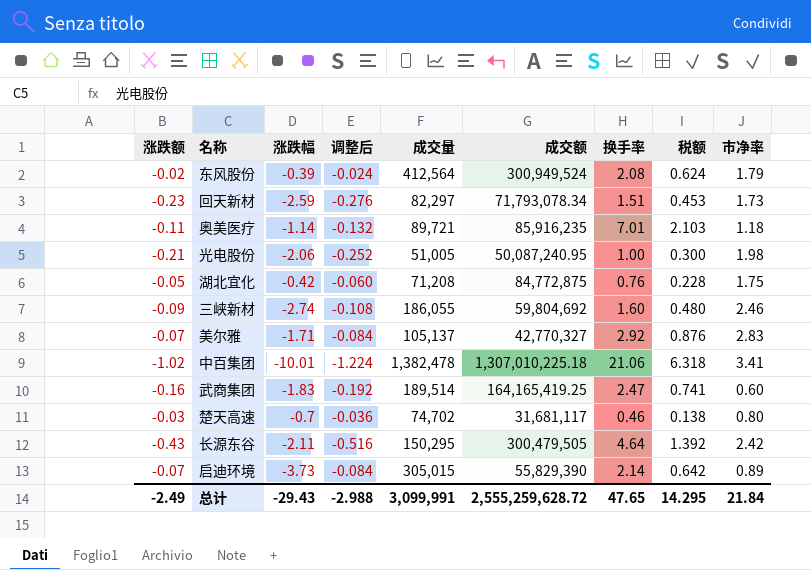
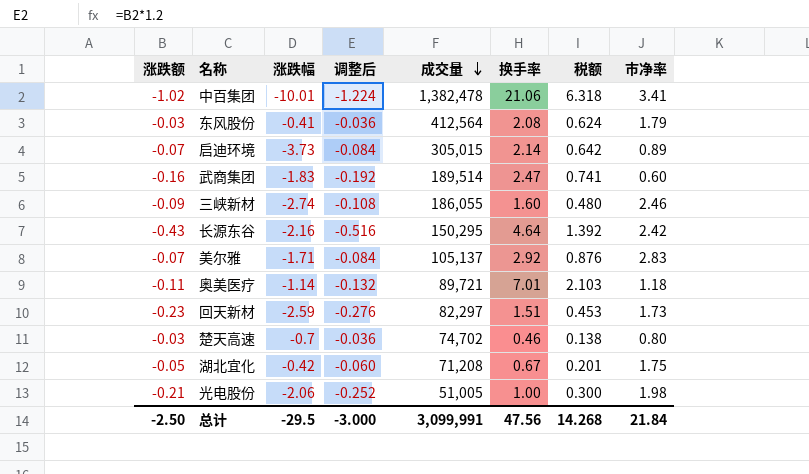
row order: none -> 成交量 descending
column 成交额 | position: 6 -> none
东风股份 | 涨跌额: -0.02 -> -0.03
东风股份 | 涨跌幅: -0.39 -> -0.41
东风股份 | 调整后: -0.024 -> -0.036
长源东谷 | 涨跌幅: -2.11 -> -2.16
湖北宜化 | 换手率: 0.76 -> 0.67
湖北宜化 | 税额: 0.228 -> 0.201
总计 | 涨跌额: -2.49 -> -2.50
总计 | 涨跌幅: -29.43 -> -29.5
总计 | 调整后: -2.988 -> -3.000
总计 | 换手率: 47.65 -> 47.56
总计 | 税额: 14.295 -> 14.268

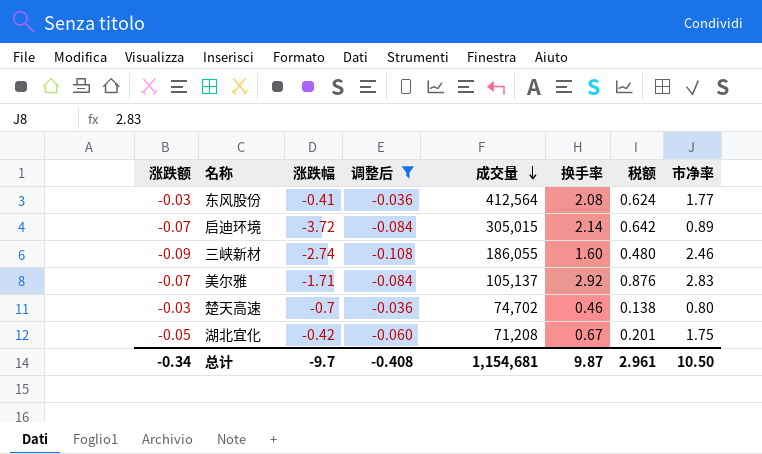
filter: none -> 调整后 >= -0.108
东风股份 | 市净率: 1.79 -> 1.77
启迪环境 | 涨跌幅: -3.73 -> -3.72
总计 | 涨跌额: -2.50 -> -0.34
总计 | 涨跌幅: -29.5 -> -9.7
总计 | 调整后: -3.000 -> -0.408
总计 | 成交量: 3,099,991 -> 1,154,681
总计 | 换手率: 47.56 -> 9.87
总计 | 税额: 14.268 -> 2.961
总计 | 市净率: 21.84 -> 10.50

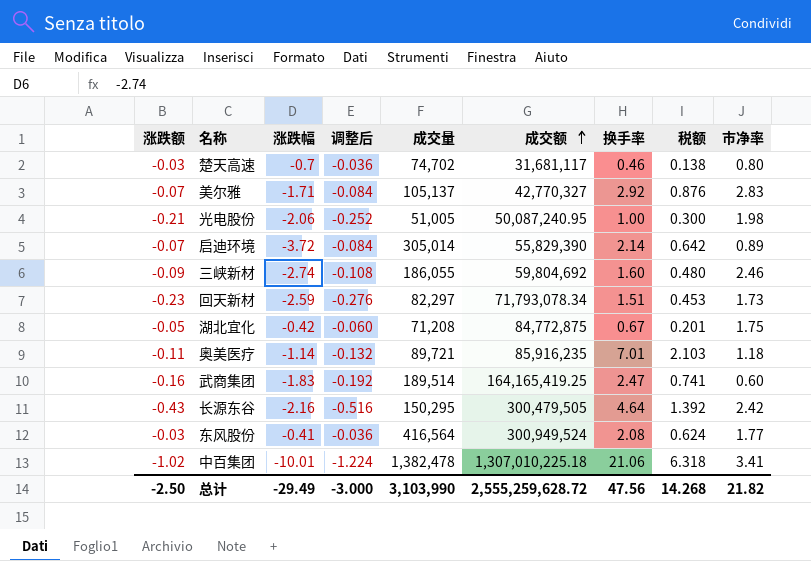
filter: 调整后 >= -0.108 -> none
row order: 成交量 descending -> 成交额 ascending
column 成交额 | position: none -> 6
启迪环境 | 成交量: 305,015 -> 305,014
东风股份 | 成交量: 412,564 -> 416,564
总计 | 涨跌额: -0.34 -> -2.50
总计 | 涨跌幅: -9.7 -> -29.49
总计 | 调整后: -0.408 -> -3.000
总计 | 成交量: 1,154,681 -> 3,103,990
总计 | 换手率: 9.87 -> 47.56
总计 | 税额: 2.961 -> 14.268
总计 | 市净率: 10.50 -> 21.82

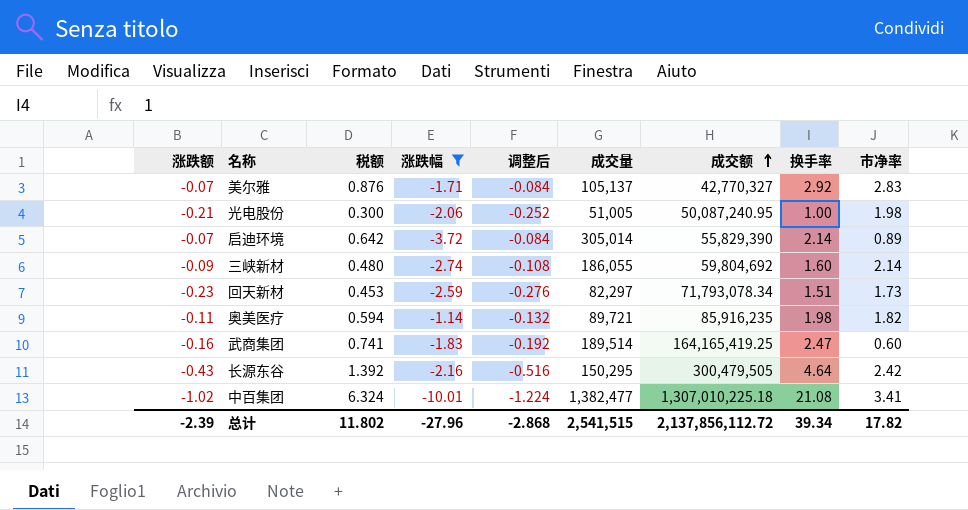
filter: none -> 涨跌幅 <= -1.14
column 税额 | position: 8 -> 3
三峡新材 | 市净率: 2.46 -> 2.14
奥美医疗 | 税额: 2.103 -> 0.594
奥美医疗 | 换手率: 7.01 -> 1.98
奥美医疗 | 市净率: 1.18 -> 1.82
中百集团 | 税额: 6.318 -> 6.324
中百集团 | 成交量: 1,382,478 -> 1,382,477
中百集团 | 换手率: 21.06 -> 21.08
总计 | 涨跌额: -2.50 -> -2.39
总计 | 税额: 14.268 -> 11.802
总计 | 涨跌幅: -29.49 -> -27.96
总计 | 调整后: -3.000 -> -2.868
总计 | 成交量: 3,103,990 -> 2,541,515
总计 | 成交额: 2,555,259,628.72 -> 2,137,856,112.72
总计 | 换手率: 47.56 -> 39.34
总计 | 市净率: 21.82 -> 17.82

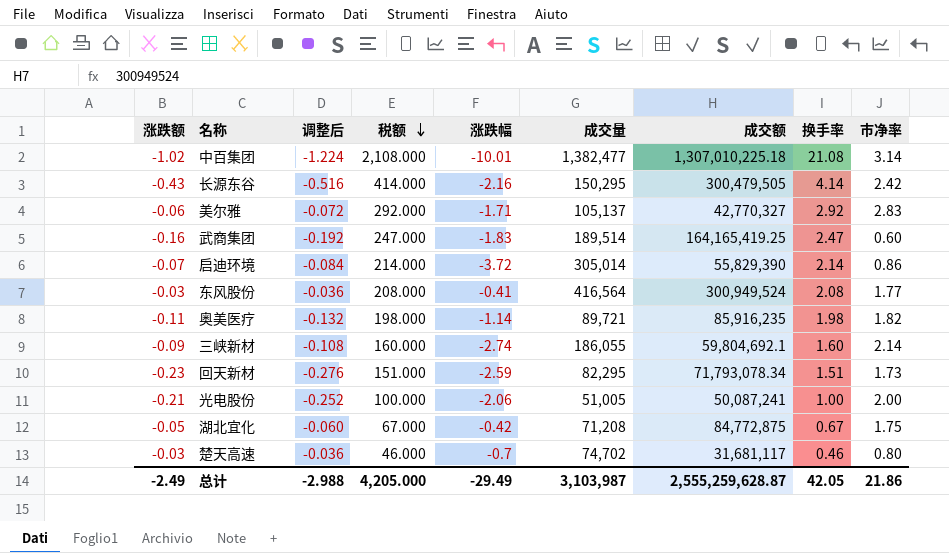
filter: 涨跌幅 <= -1.14 -> none
row order: 成交额 ascending -> 税额 descending
column 调整后 | position: 5 -> 3
column 税额 | formula: [换手率] * 0.3 -> [换手率] * 100
中百集团 | 市净率: 3.41 -> 3.14
长源东谷 | 换手率: 4.64 -> 4.14
美尔雅 | 涨跌额: -0.07 -> -0.06
美尔雅 | 调整后: -0.084 -> -0.072
启迪环境 | 市净率: 0.89 -> 0.86
三峡新材 | 成交额: 59,804,692 -> 59,804,692.1
回天新材 | 成交量: 82,297 -> 82,295
光电股份 | 成交额: 50,087,240.95 -> 50,087,241
光电股份 | 市净率: 1.98 -> 2.00
总计 | 涨跌额: -2.39 -> -2.49
总计 | 调整后: -2.868 -> -2.988
总计 | 税额: 11.802 -> 4,205.000
总计 | 涨跌幅: -27.96 -> -29.49
总计 | 成交量: 2,541,515 -> 3,103,987
总计 | 成交额: 2,137,856,112.72 -> 2,555,259,628.87
总计 | 换手率: 39.34 -> 42.05
总计 | 市净率: 17.82 -> 21.86

